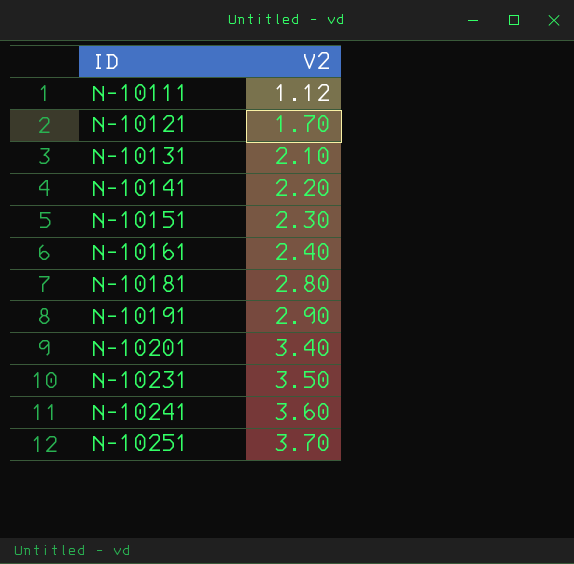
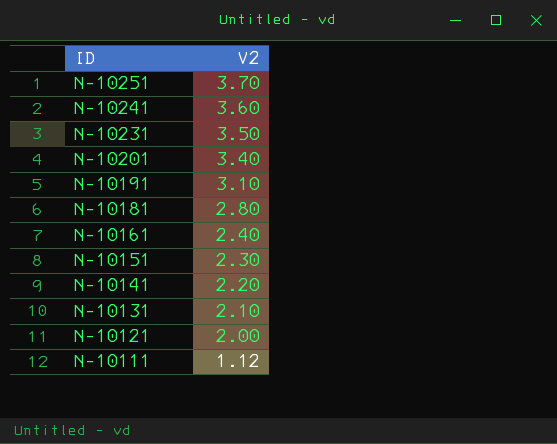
row order: ID ascending -> ID descending
N-10191 | V2: 2.90 -> 3.10
N-10121 | V2: 1.70 -> 2.00

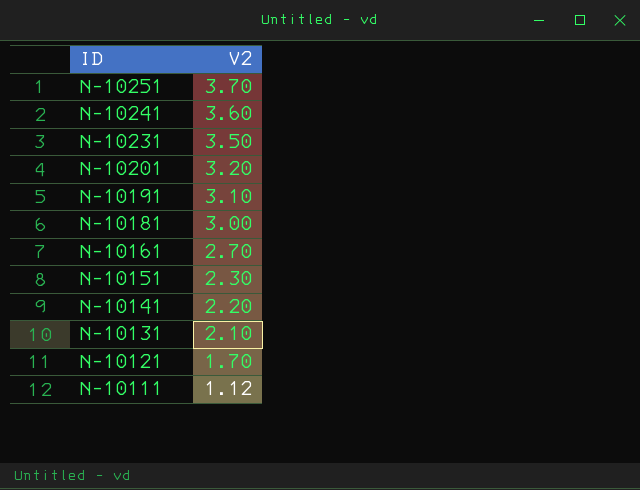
N-10201 | V2: 3.40 -> 3.20
N-10181 | V2: 2.80 -> 3.00
N-10161 | V2: 2.40 -> 2.70
N-10121 | V2: 2.00 -> 1.70

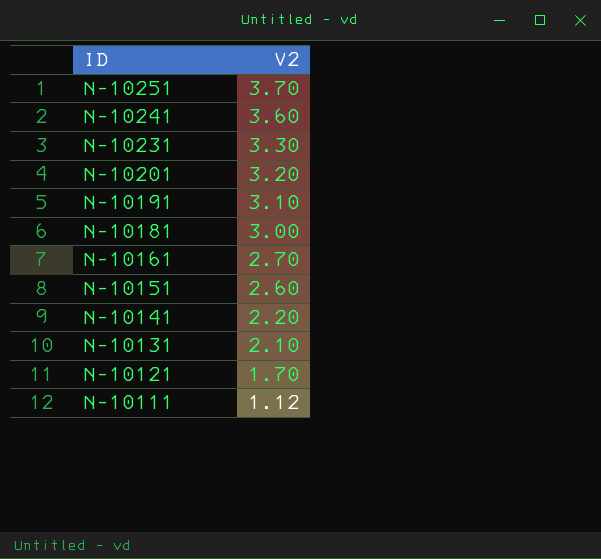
N-10231 | V2: 3.50 -> 3.30
N-10151 | V2: 2.30 -> 2.60

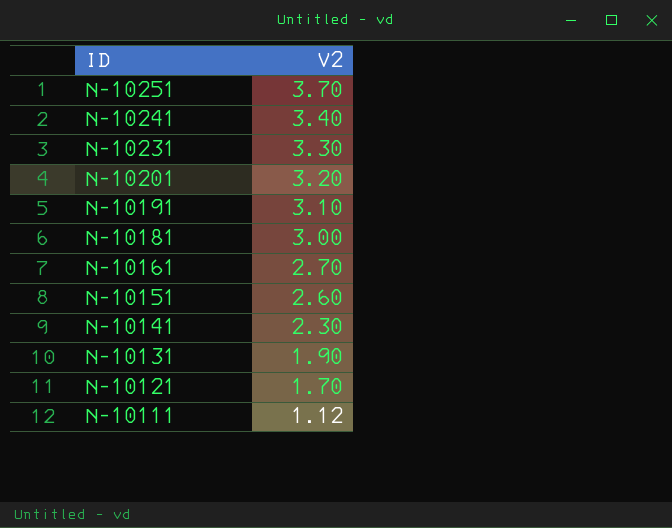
N-10241 | V2: 3.60 -> 3.40
N-10141 | V2: 2.20 -> 2.30
N-10131 | V2: 2.10 -> 1.90

